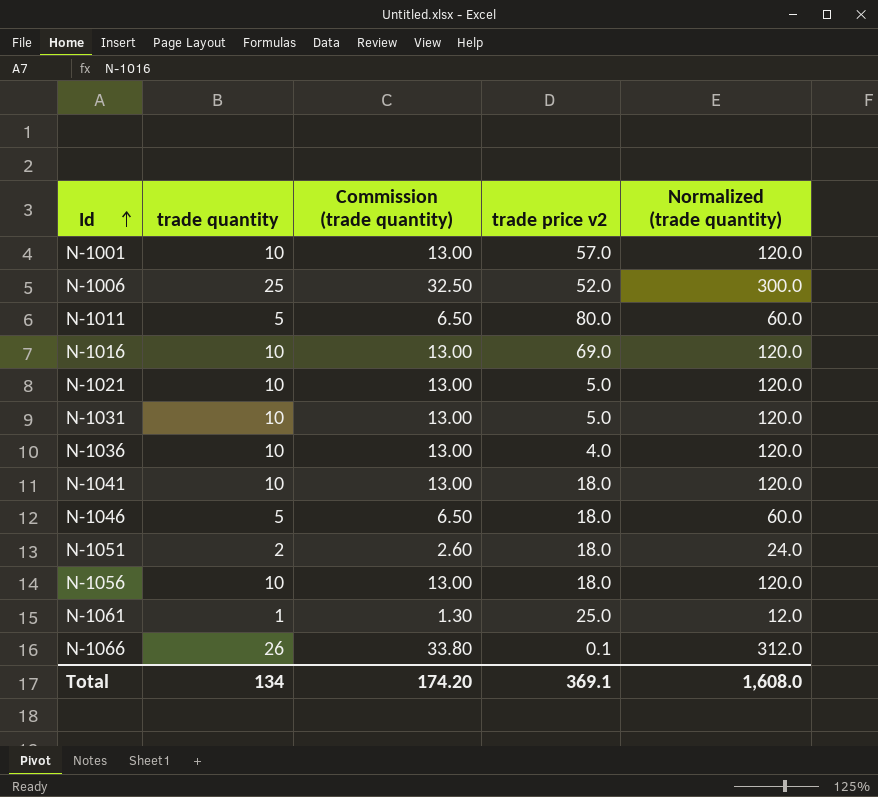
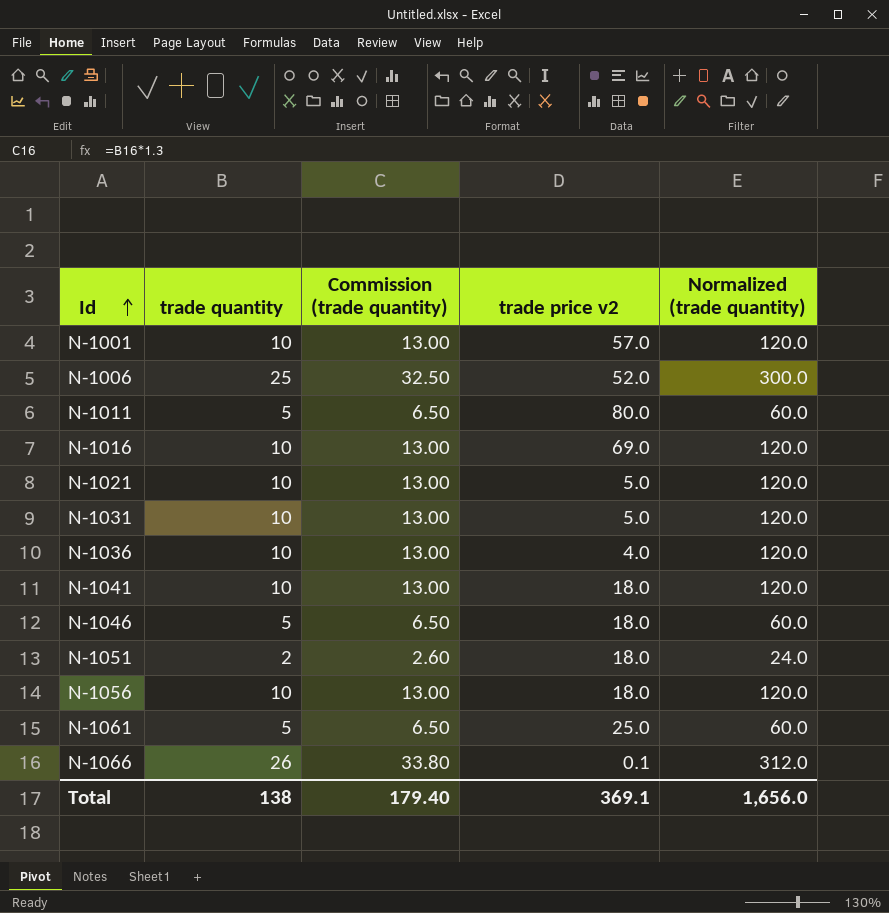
N-1061 | trade quantity: 1 -> 5
N-1061 | Commission (trade quantity): 1.30 -> 6.50
N-1061 | Normalized (trade quantity): 12.0 -> 60.0
Total | trade quantity: 134 -> 138
Total | Commission (trade quantity): 174.20 -> 179.40
Total | Normalized (trade quantity): 1,608.0 -> 1,656.0

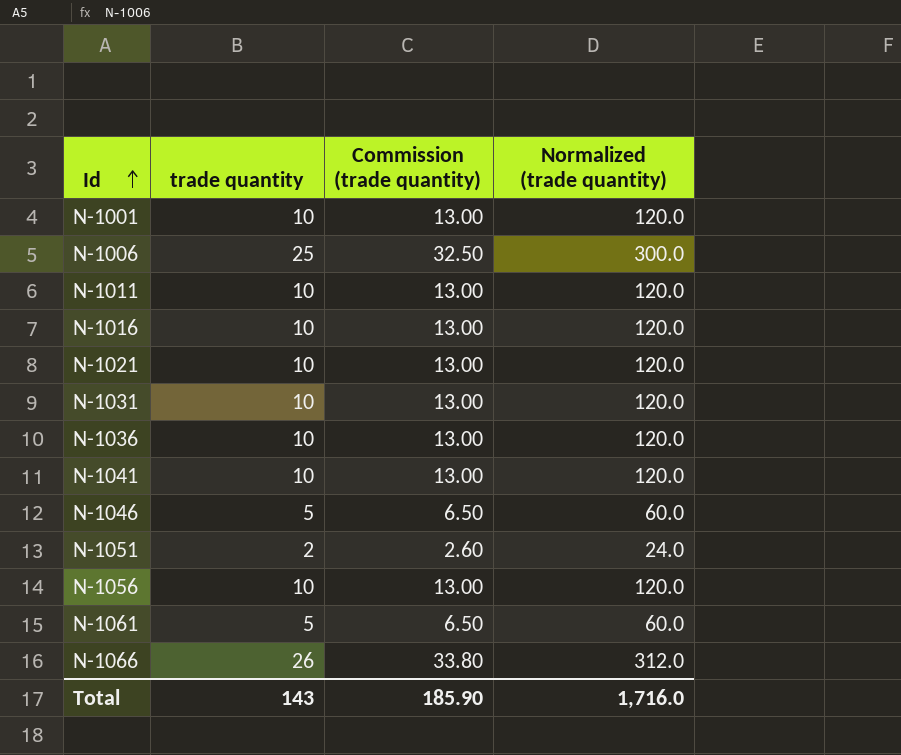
column trade price v2 | position: 4 -> none
N-1011 | trade quantity: 5 -> 10
N-1011 | Commission (trade quantity): 6.50 -> 13.00
N-1011 | Normalized (trade quantity): 60.0 -> 120.0
Total | trade quantity: 138 -> 143
Total | Commission (trade quantity): 179.40 -> 185.90
Total | Normalized (trade quantity): 1,656.0 -> 1,716.0

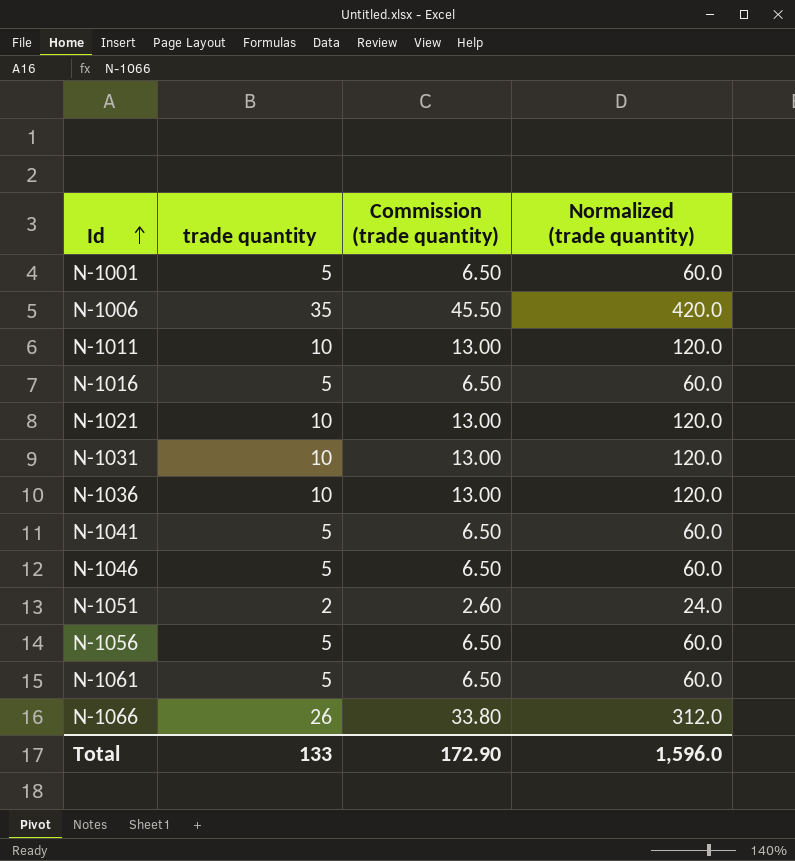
N-1001 | trade quantity: 10 -> 5
N-1001 | Commission (trade quantity): 13.00 -> 6.50
N-1001 | Normalized (trade quantity): 120.0 -> 60.0
N-1006 | trade quantity: 25 -> 35
N-1006 | Commission (trade quantity): 32.50 -> 45.50
N-1006 | Normalized (trade quantity): 300.0 -> 420.0
N-1016 | trade quantity: 10 -> 5
N-1016 | Commission (trade quantity): 13.00 -> 6.50
N-1016 | Normalized (trade quantity): 120.0 -> 60.0
N-1041 | trade quantity: 10 -> 5
N-1041 | Commission (trade quantity): 13.00 -> 6.50
N-1041 | Normalized (trade quantity): 120.0 -> 60.0
N-1056 | trade quantity: 10 -> 5
N-1056 | Commission (trade quantity): 13.00 -> 6.50
N-1056 | Normalized (trade quantity): 120.0 -> 60.0
Total | trade quantity: 143 -> 133
Total | Commission (trade quantity): 185.90 -> 172.90
Total | Normalized (trade quantity): 1,716.0 -> 1,596.0

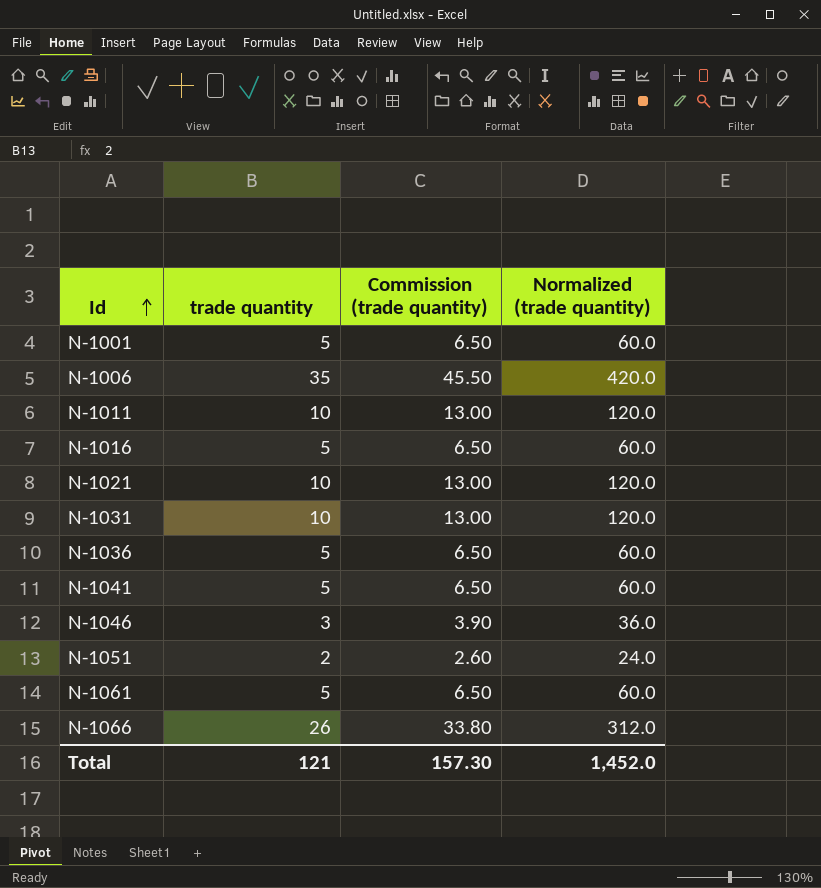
row N-1056: 5 | 6.50 | 60.0 -> none
N-1036 | trade quantity: 10 -> 5
N-1036 | Commission (trade quantity): 13.00 -> 6.50
N-1036 | Normalized (trade quantity): 120.0 -> 60.0
N-1046 | trade quantity: 5 -> 3
N-1046 | Commission (trade quantity): 6.50 -> 3.90
N-1046 | Normalized (trade quantity): 60.0 -> 36.0
Total | trade quantity: 133 -> 121
Total | Commission (trade quantity): 172.90 -> 157.30
Total | Normalized (trade quantity): 1,596.0 -> 1,452.0

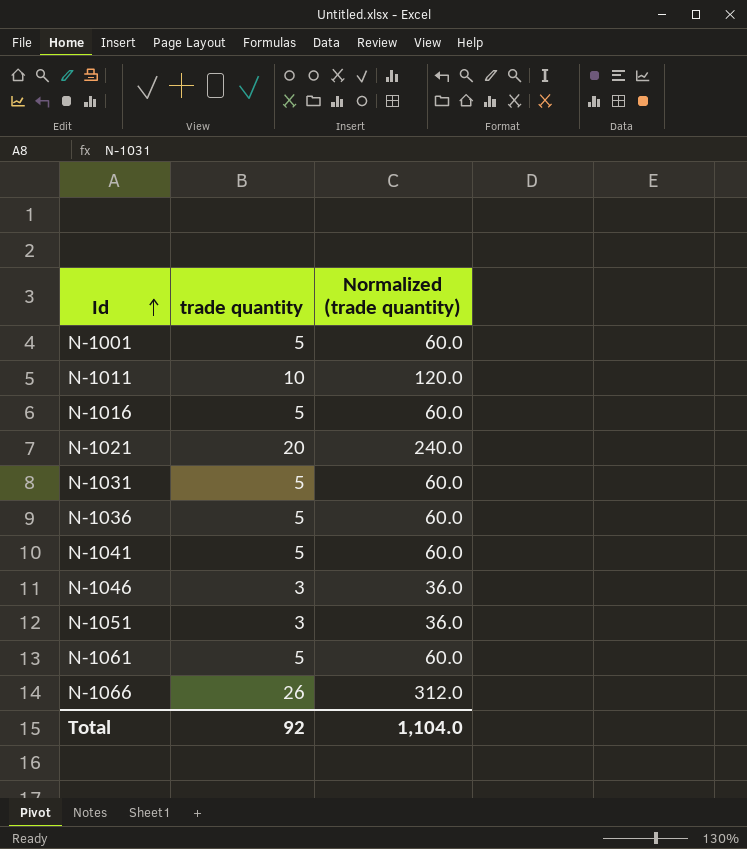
column Commission (trade quantity) | formula: [trade quantity] * 1.3 -> none
row N-1006: 35 | 45.50 | 420.0 -> none
N-1021 | trade quantity: 10 -> 20
N-1021 | Normalized (trade quantity): 120.0 -> 240.0
N-1031 | trade quantity: 10 -> 5
N-1031 | Normalized (trade quantity): 120.0 -> 60.0
N-1051 | trade quantity: 2 -> 3
N-1051 | Normalized (trade quantity): 24.0 -> 36.0
Total | trade quantity: 121 -> 92
Total | Normalized (trade quantity): 1,452.0 -> 1,104.0

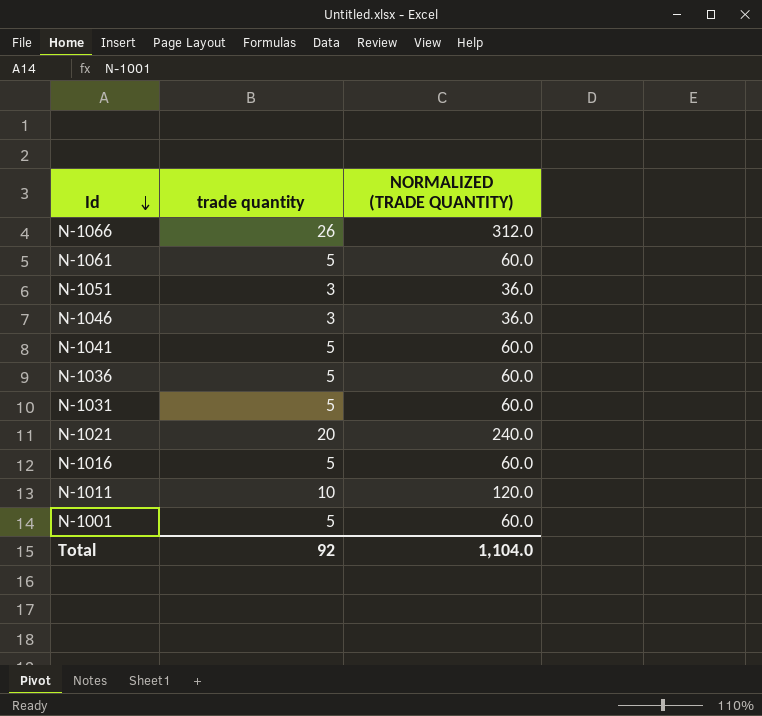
row order: Id ascending -> Id descending
column name: Normalized (trade quantity) -> NORMALIZED (TRADE QUANTITY)

